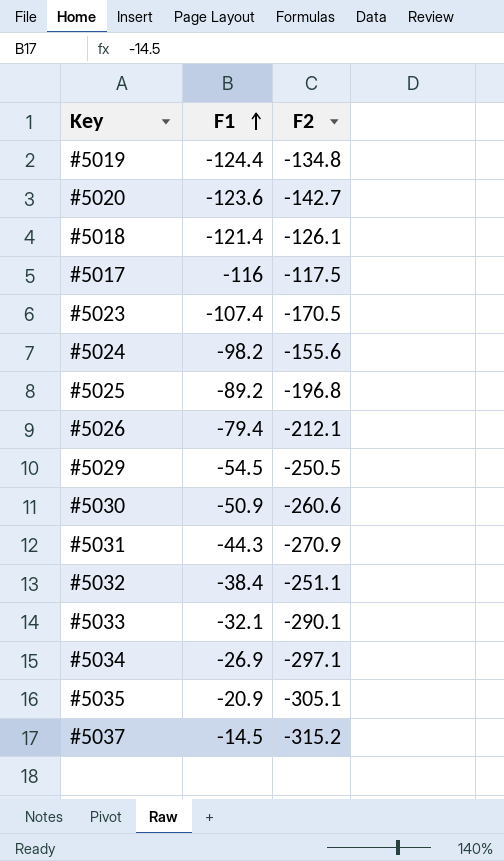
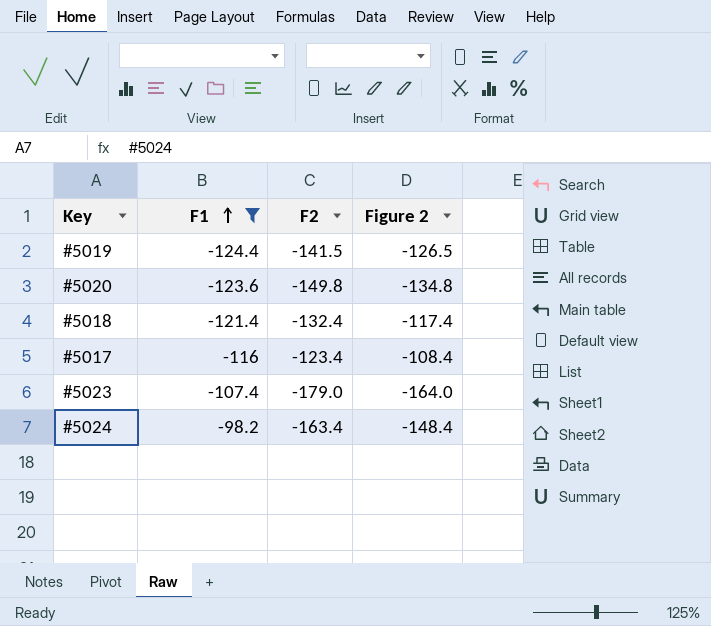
filter: none -> F1 <= -98.2
column Figure 2 | formula: none -> [F2] + 15
#5019 | F2: -134.8 -> -141.5
#5020 | F2: -142.7 -> -149.8
#5018 | F2: -126.1 -> -132.4
#5017 | F2: -117.5 -> -123.4
#5023 | F2: -170.5 -> -179.0
#5024 | F2: -155.6 -> -163.4

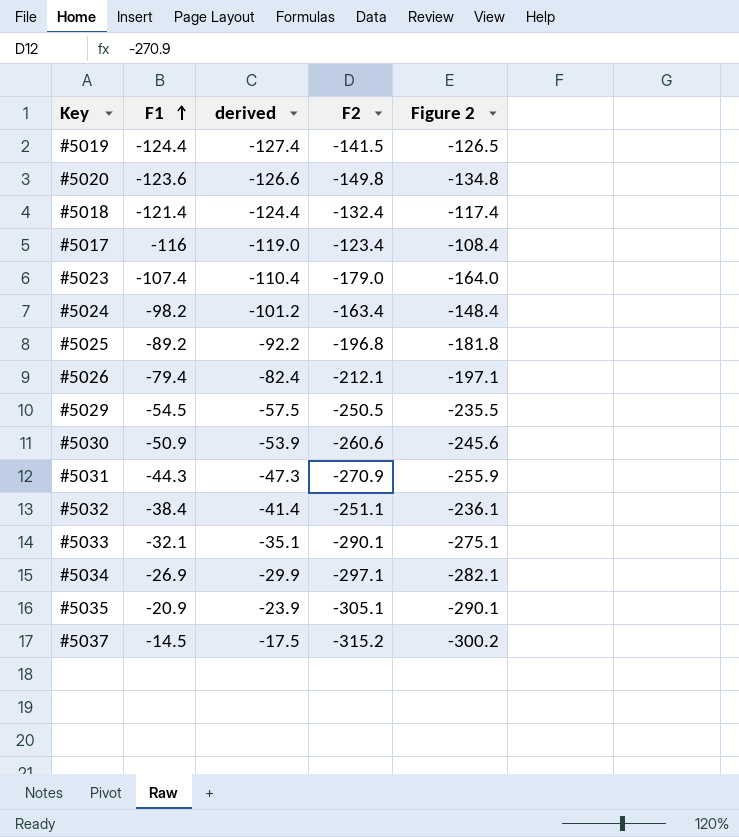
filter: F1 <= -98.2 -> none
column derived | formula: none -> [F1] - 3

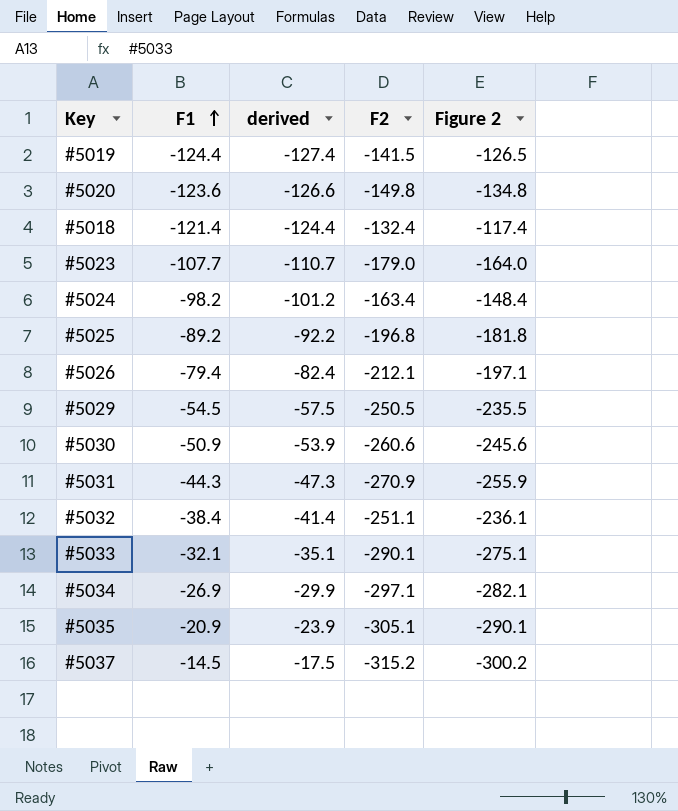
row #5017: -116 | -119.0 | -123.4 | -108.4 -> none
#5023 | F1: -107.4 -> -107.7
#5023 | derived: -110.4 -> -110.7

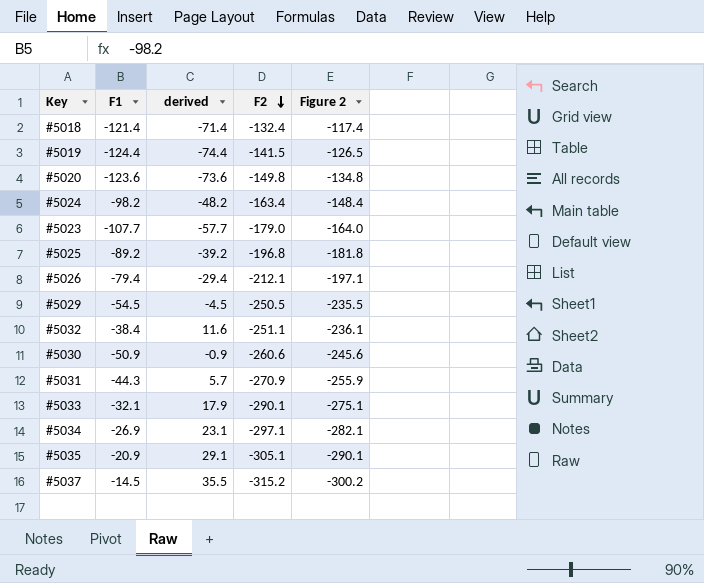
row order: F1 ascending -> F2 descending
column derived | formula: [F1] - 3 -> [F1] + 50

